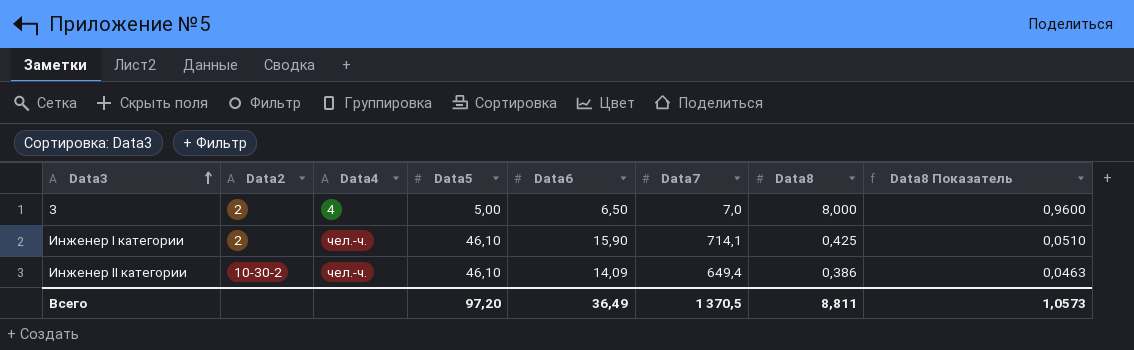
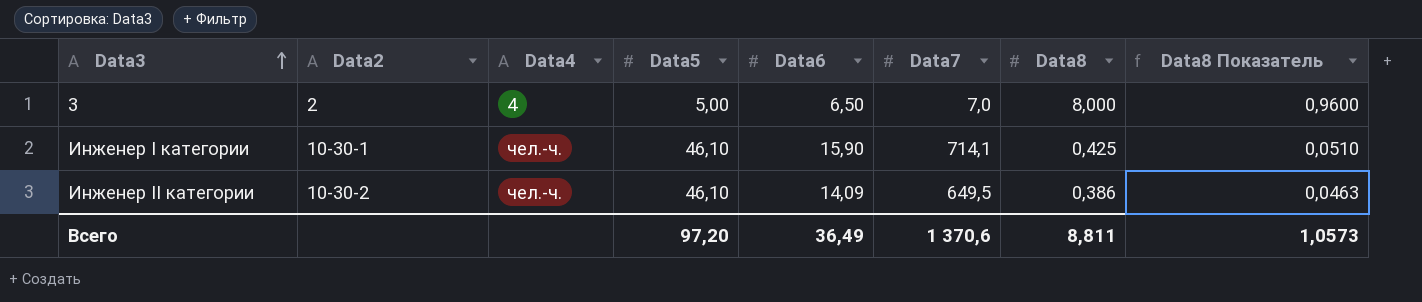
Инженер I категории | Data2: 2 -> 10-30-1
Инженер II категории | Data7: 649,4 -> 649,5
Всего | Data7: 1 370,5 -> 1 370,6

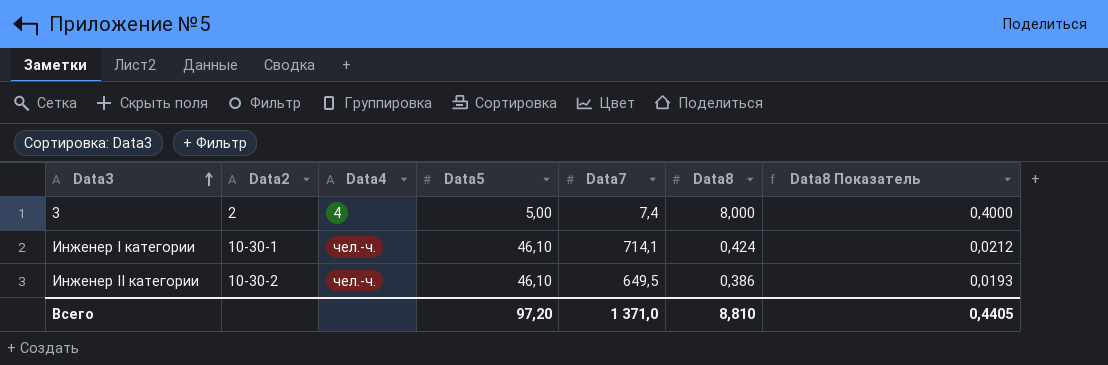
column Data6 | position: 5 -> none
column Data8 Показатель | formula: [Data8] * 0,12 -> [Data8] * 0,05
3 | Data7: 7,0 -> 7,4
Инженер I категории | Data8: 0,425 -> 0,424
Всего | Data7: 1 370,6 -> 1 371,0
Всего | Data8: 8,811 -> 8,810
Всего | Data8 Показатель: 1,0573 -> 0,4405

